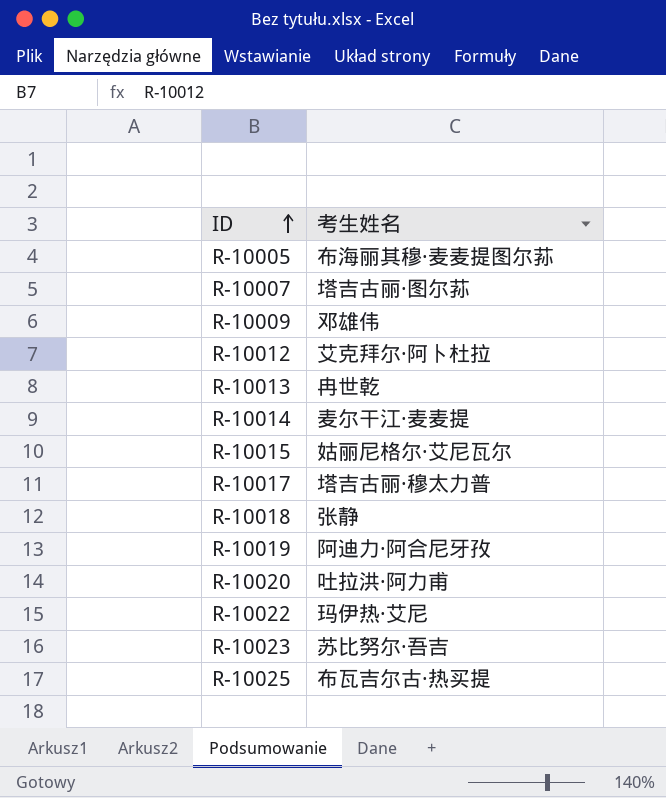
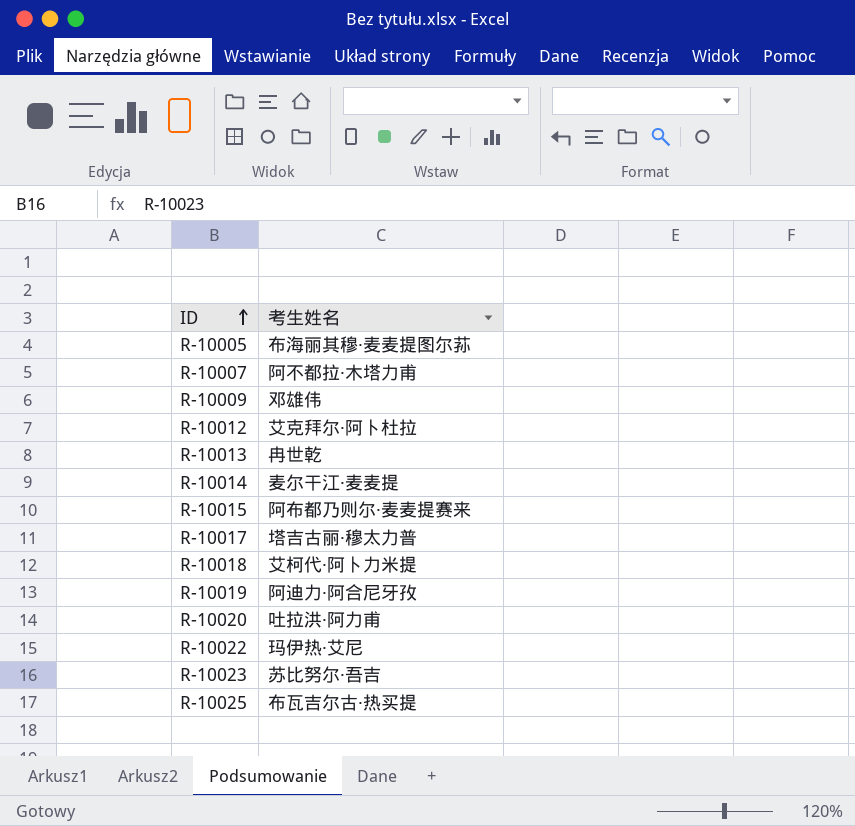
R-10007 | 考生姓名: 塔吉古丽·图尔荪 -> 阿不都拉·木塔力甫
R-10015 | 考生姓名: 姑丽尼格尔·艾尼瓦尔 -> 阿布都乃则尔·麦麦提赛来
R-10018 | 考生姓名: 张静 -> 艾柯代·阿卜力米提

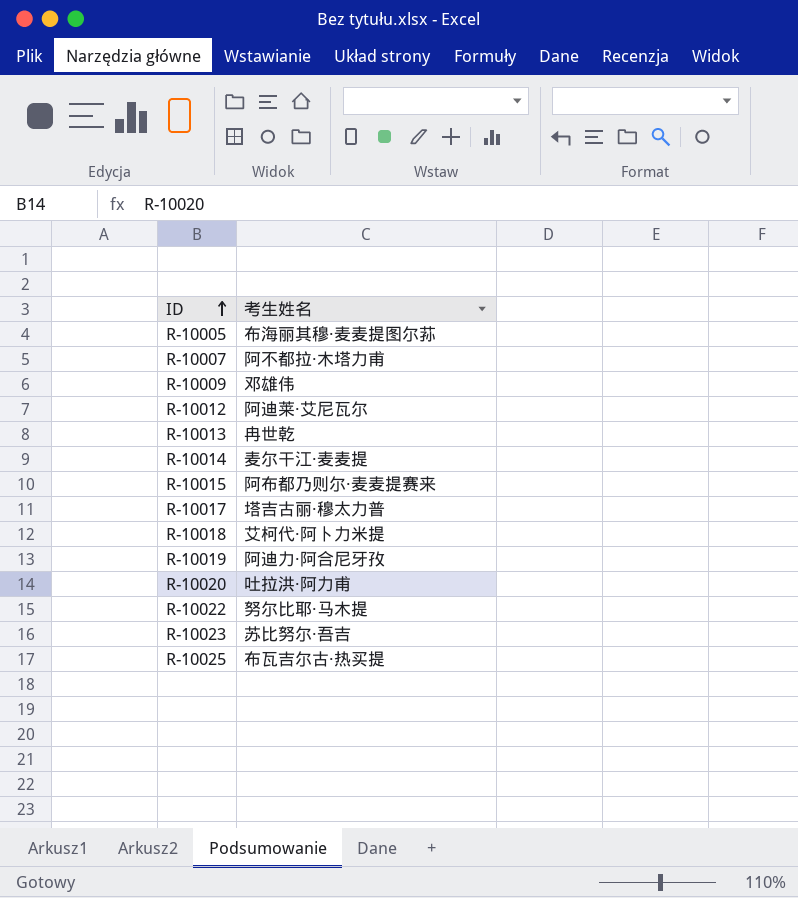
R-10012 | 考生姓名: 艾克拜尔·阿卜杜拉 -> 阿迪莱·艾尼瓦尔
R-10022 | 考生姓名: 玛伊热·艾尼 -> 努尔比耶·马木提

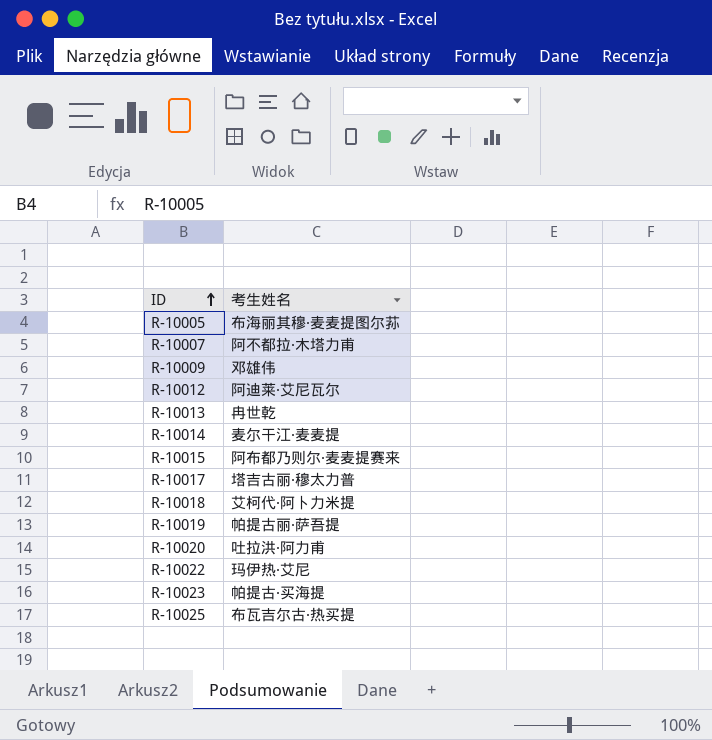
R-10019 | 考生姓名: 阿迪力·阿合尼牙孜 -> 帕提古丽·萨吾提
R-10022 | 考生姓名: 努尔比耶·马木提 -> 玛伊热·艾尼
R-10023 | 考生姓名: 苏比努尔·吾吉 -> 帕提古·买海提

